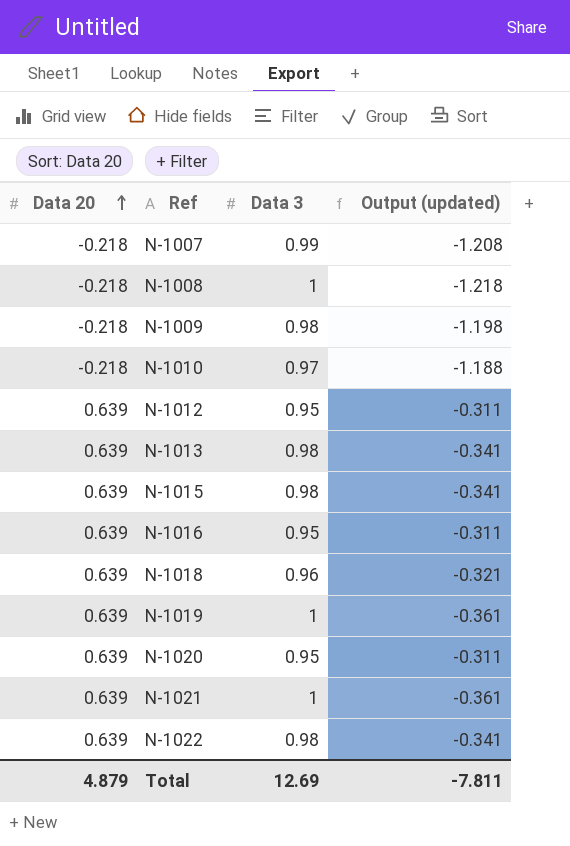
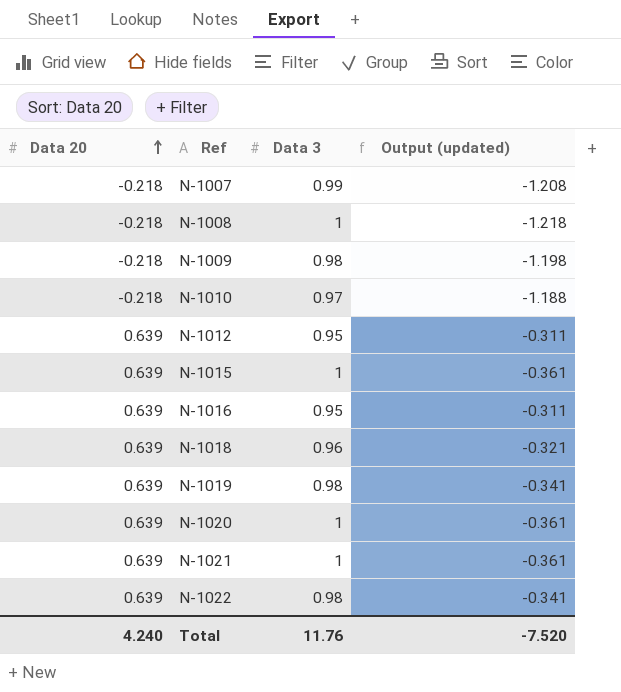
row N-1013: 0.639 | 0.98 | -0.341 -> none
N-1015 | Data 3: 0.98 -> 1
N-1015 | Output (updated): -0.341 -> -0.361
N-1019 | Data 3: 1 -> 0.98
N-1019 | Output (updated): -0.361 -> -0.341
N-1020 | Data 3: 0.95 -> 1
N-1020 | Output (updated): -0.311 -> -0.361
Total | Data 20: 4.879 -> 4.240
Total | Data 3: 12.69 -> 11.76
Total | Output (updated): -7.811 -> -7.520

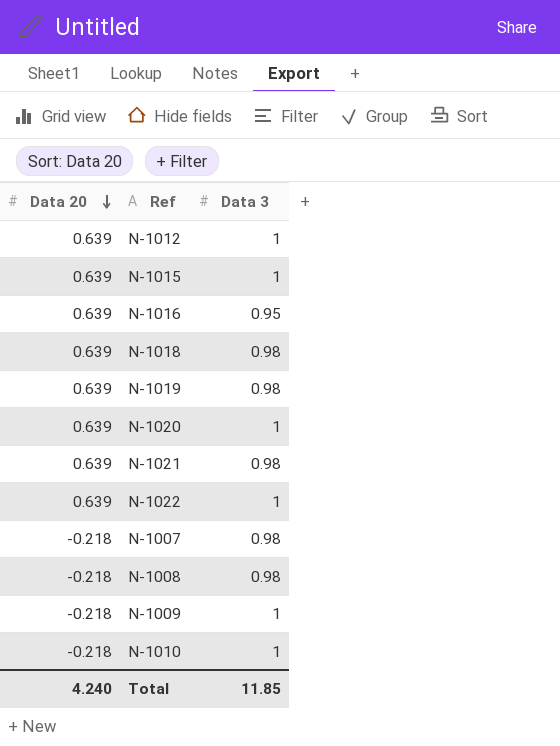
row order: Data 20 ascending -> Data 20 descending
column Output (updated) | formula: [Data 20] - [Data 3] -> none
N-1012 | Data 3: 0.95 -> 1
N-1018 | Data 3: 0.96 -> 0.98
N-1021 | Data 3: 1 -> 0.98
N-1022 | Data 3: 0.98 -> 1
N-1007 | Data 3: 0.99 -> 0.98
N-1008 | Data 3: 1 -> 0.98
N-1009 | Data 3: 0.98 -> 1
N-1010 | Data 3: 0.97 -> 1
Total | Data 3: 11.76 -> 11.85

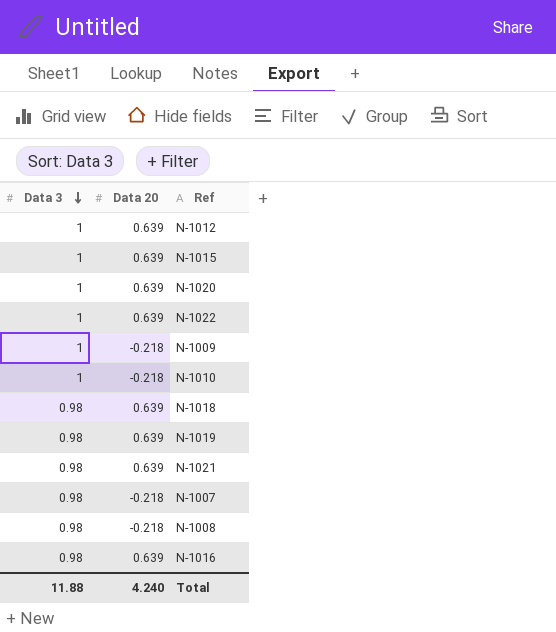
row order: Data 20 descending -> Data 3 descending
column Data 3 | position: 3 -> 1
N-1016 | Data 3: 0.95 -> 0.98
Total | Data 3: 11.85 -> 11.88

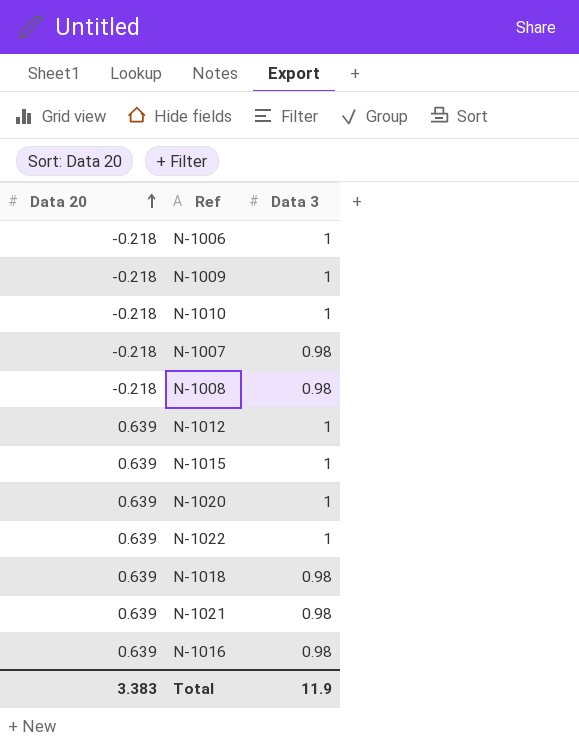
row order: Data 3 descending -> Data 20 ascending
column Data 3 | position: 1 -> 3
row N-1019: 0.98 | 0.639 -> none
row N-1006: none -> -0.218 | 1
Total | Data 20: 4.240 -> 3.383
Total | Data 3: 11.88 -> 11.9

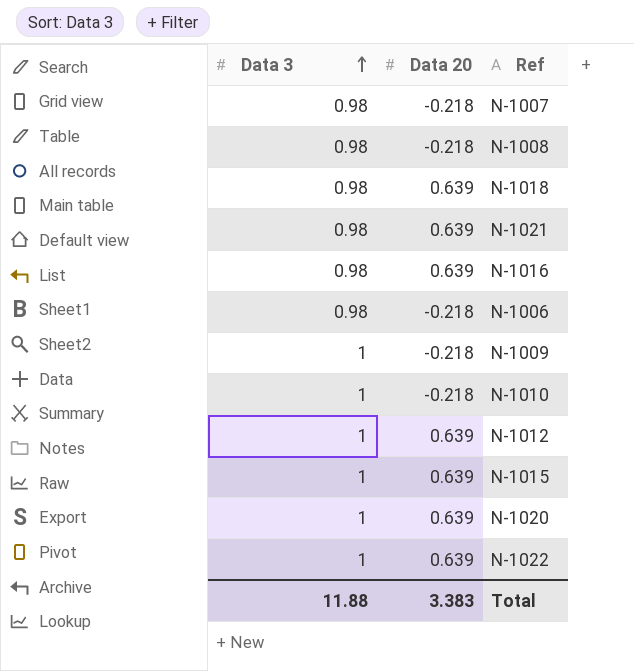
row order: Data 20 ascending -> Data 3 ascending
column Data 3 | position: 3 -> 1
N-1006 | Data 3: 1 -> 0.98
Total | Data 3: 11.9 -> 11.88

